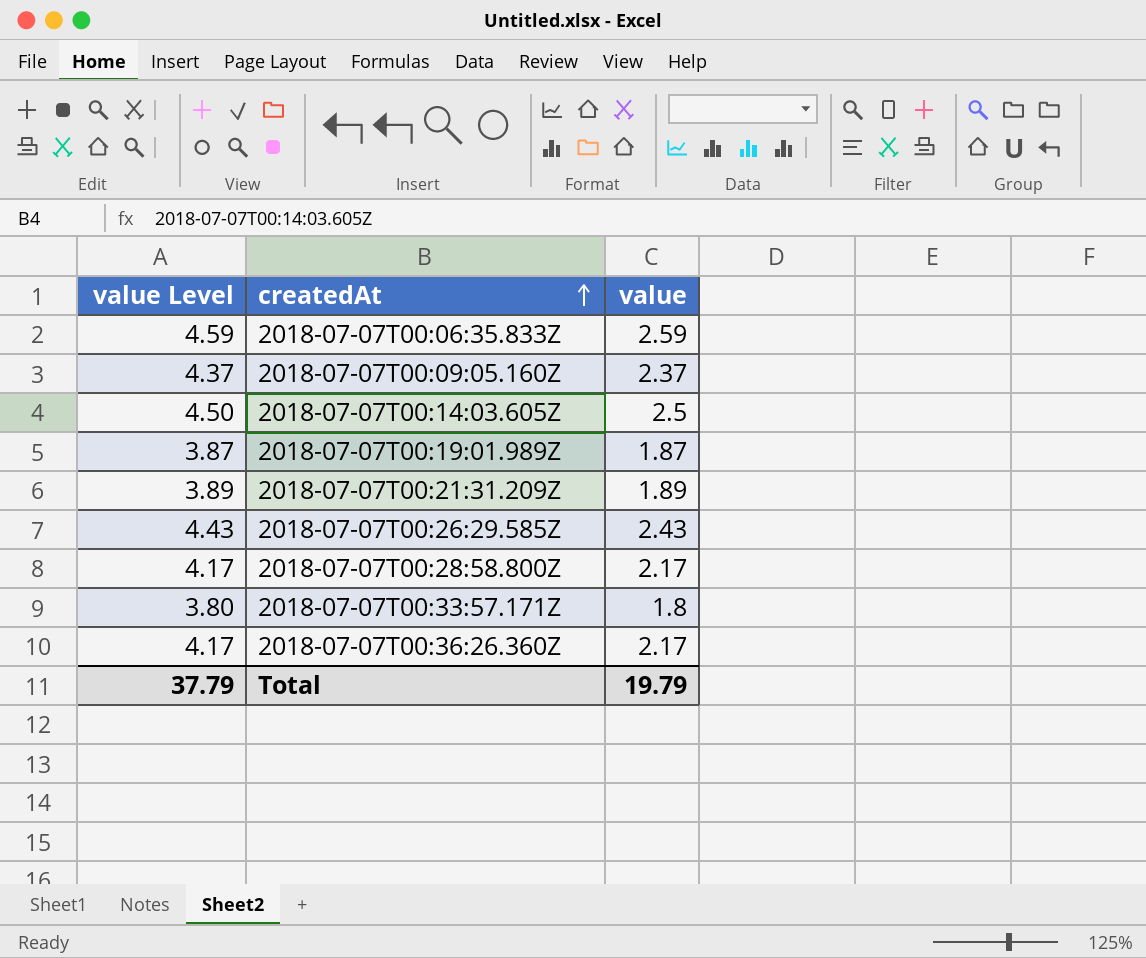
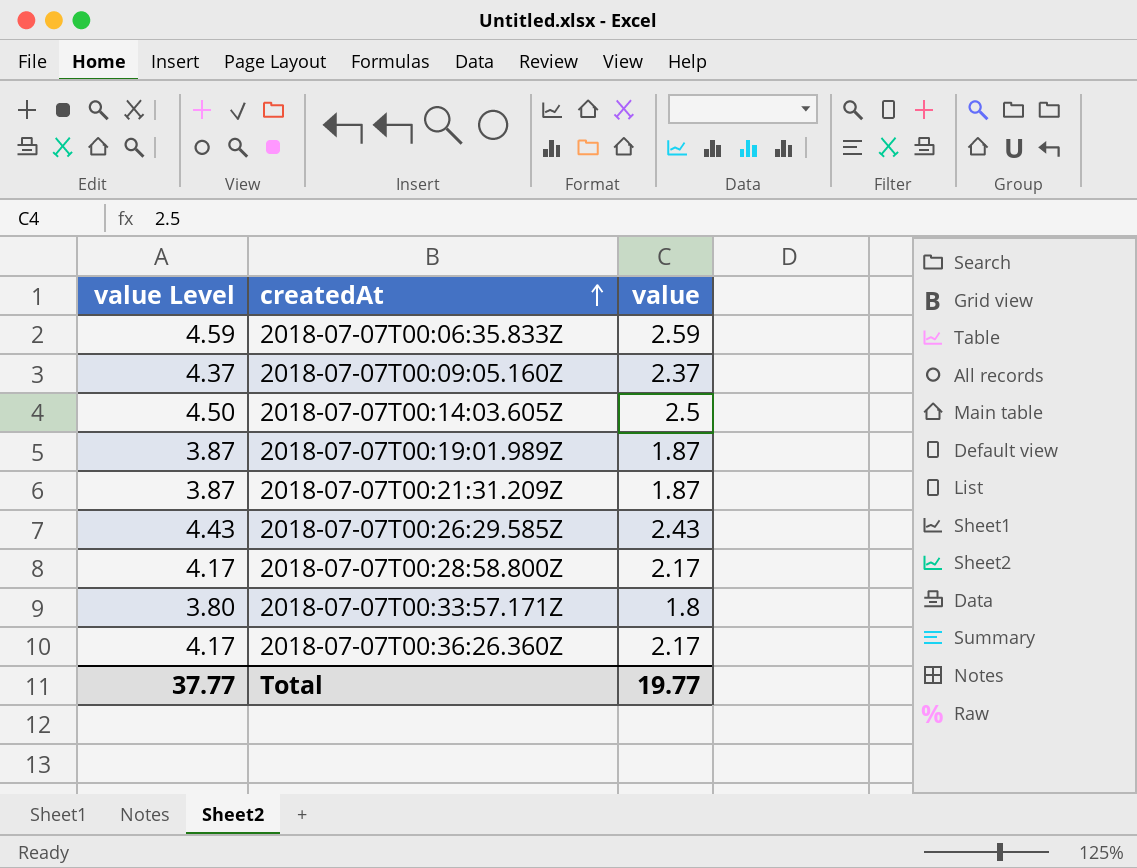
2018-07-07T00:21:31.209Z | value Level: 3.89 -> 3.87
2018-07-07T00:21:31.209Z | value: 1.89 -> 1.87
Total | value Level: 37.79 -> 37.77
Total | value: 19.79 -> 19.77

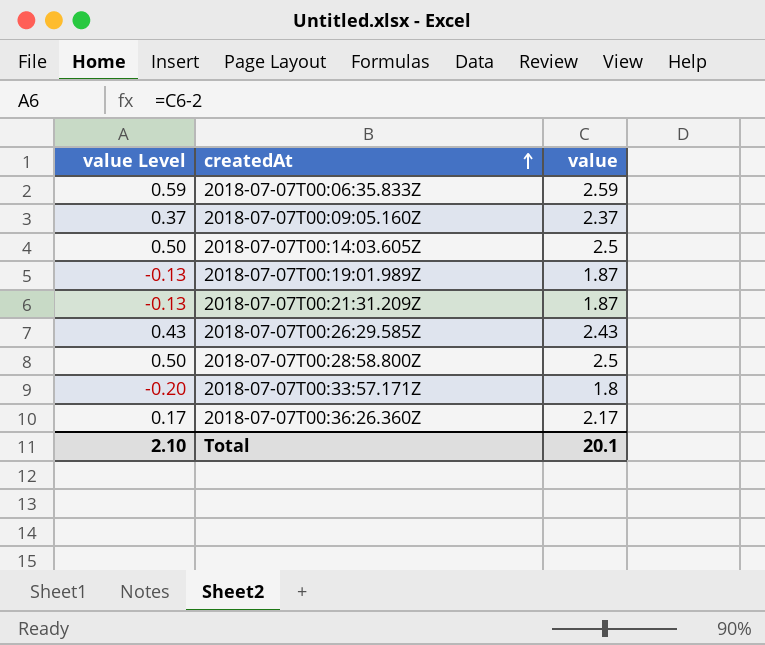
column value Level | formula: [value] + 2 -> [value] - 2
2018-07-07T00:28:58.800Z | value: 2.17 -> 2.5
Total | value Level: 37.77 -> 2.10
Total | value: 19.77 -> 20.1

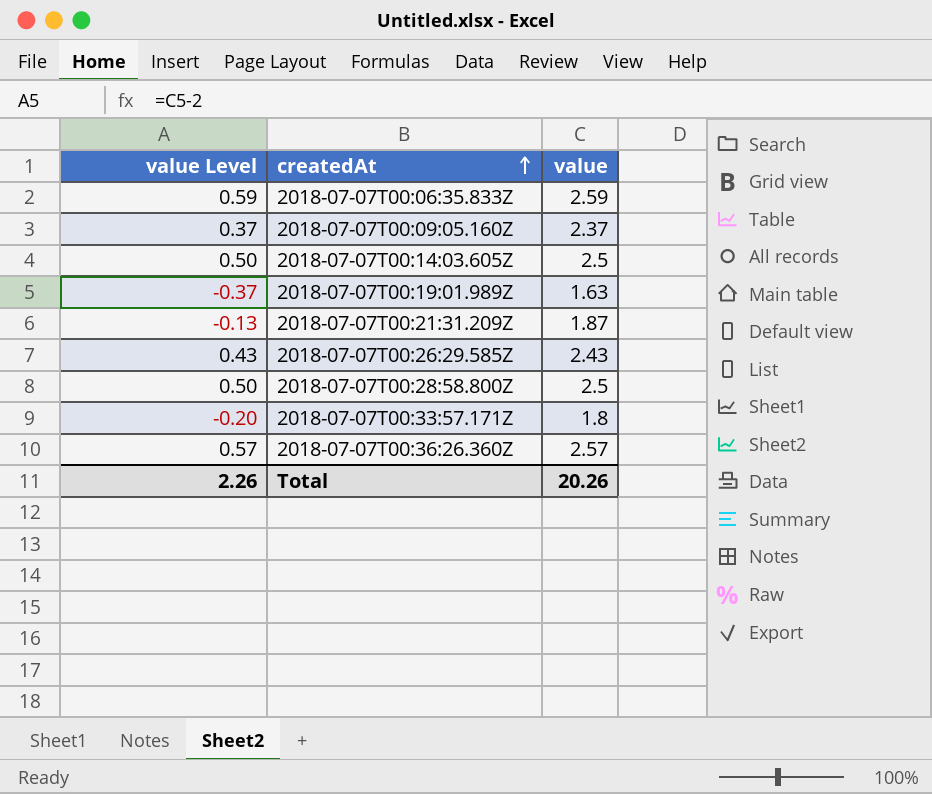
2018-07-07T00:19:01.989Z | value Level: -0.13 -> -0.37
2018-07-07T00:19:01.989Z | value: 1.87 -> 1.63
2018-07-07T00:36:26.360Z | value Level: 0.17 -> 0.57
2018-07-07T00:36:26.360Z | value: 2.17 -> 2.57
Total | value Level: 2.10 -> 2.26
Total | value: 20.1 -> 20.26

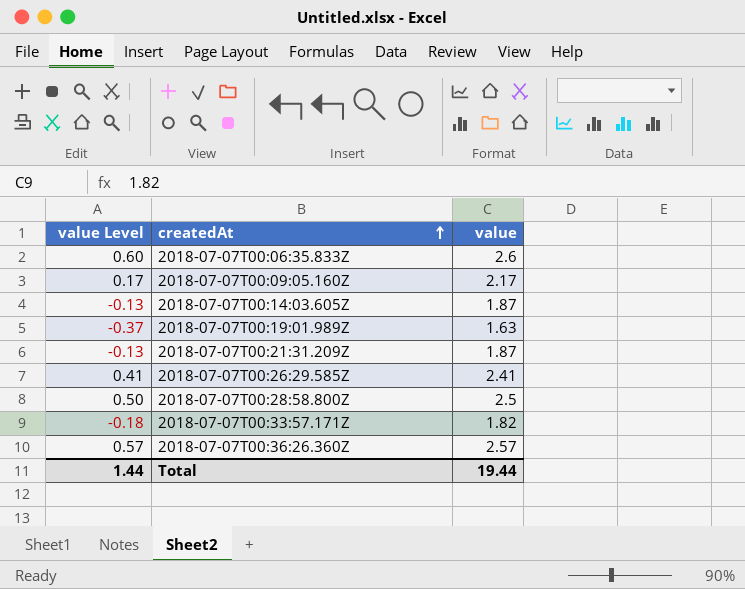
2018-07-07T00:06:35.833Z | value Level: 0.59 -> 0.60
2018-07-07T00:06:35.833Z | value: 2.59 -> 2.6
2018-07-07T00:09:05.160Z | value Level: 0.37 -> 0.17
2018-07-07T00:09:05.160Z | value: 2.37 -> 2.17
2018-07-07T00:14:03.605Z | value Level: 0.50 -> -0.13
2018-07-07T00:14:03.605Z | value: 2.5 -> 1.87
2018-07-07T00:26:29.585Z | value Level: 0.43 -> 0.41
2018-07-07T00:26:29.585Z | value: 2.43 -> 2.41
2018-07-07T00:33:57.171Z | value Level: -0.20 -> -0.18
2018-07-07T00:33:57.171Z | value: 1.8 -> 1.82
Total | value Level: 2.26 -> 1.44
Total | value: 20.26 -> 19.44

